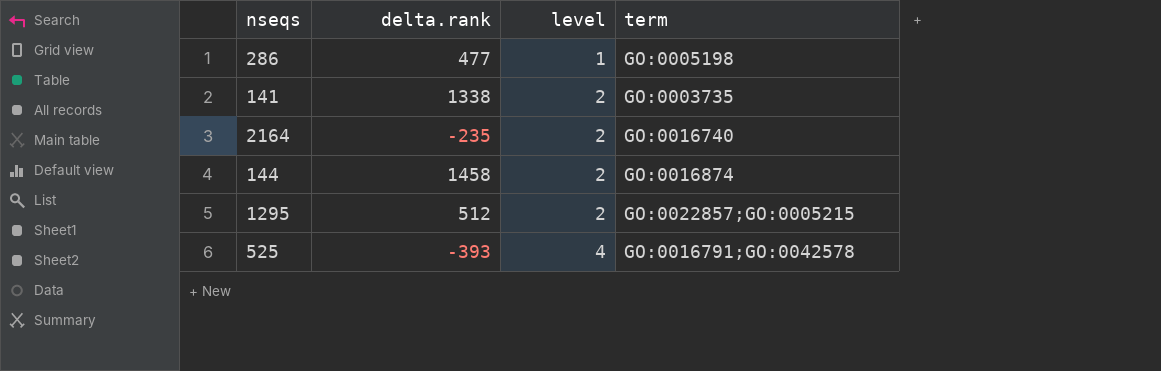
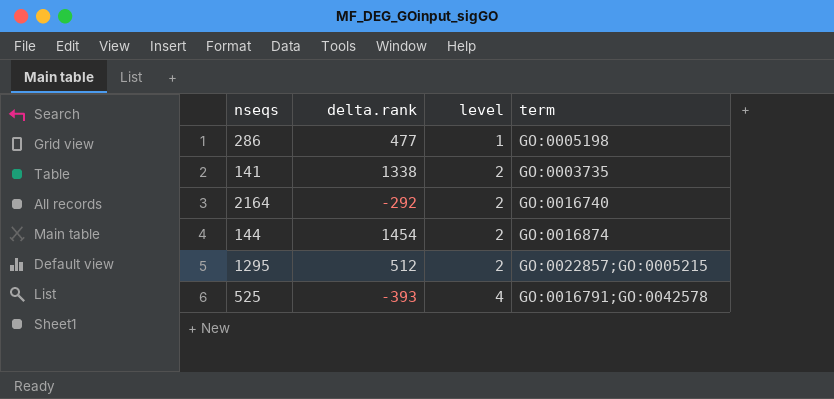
2164 | delta.rank: -235 -> -292
144 | delta.rank: 1458 -> 1454

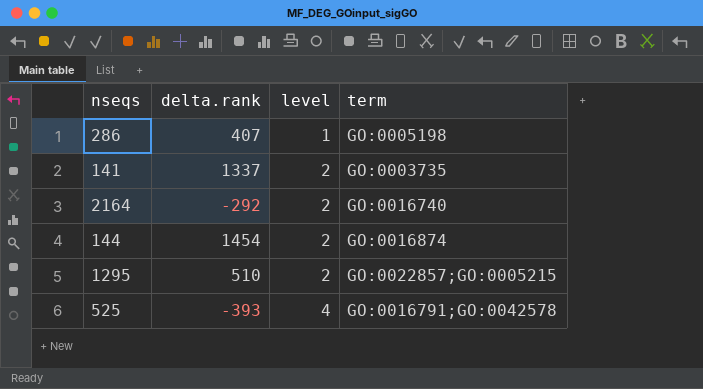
286 | delta.rank: 477 -> 407
141 | delta.rank: 1338 -> 1337
1295 | delta.rank: 512 -> 510

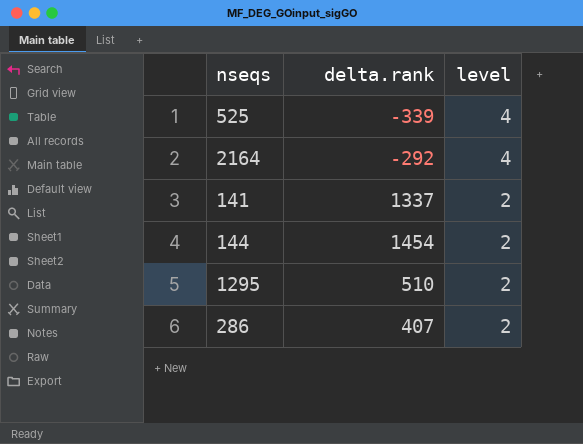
row order: level ascending -> level descending
column term | position: 4 -> none
525 | delta.rank: -393 -> -339
2164 | level: 2 -> 4
286 | level: 1 -> 2

